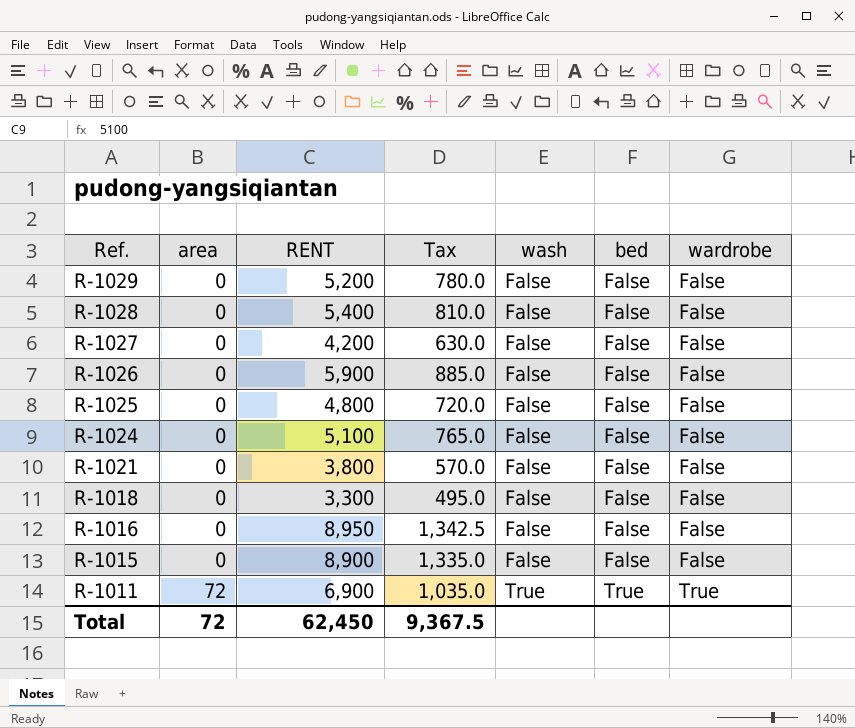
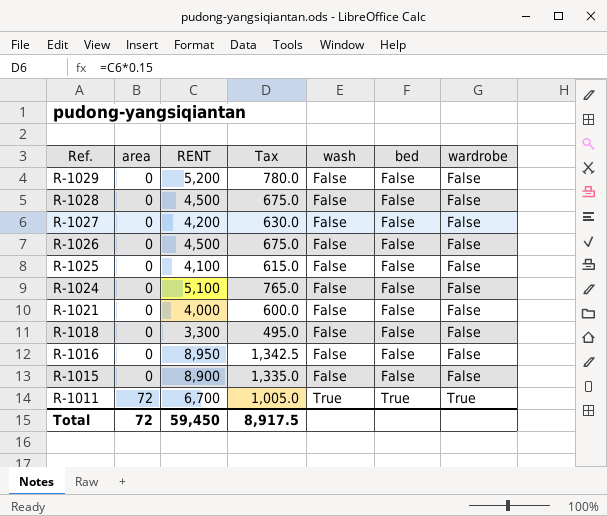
R-1028 | RENT: 5,400 -> 4,500
R-1028 | Tax: 810.0 -> 675.0
R-1026 | RENT: 5,900 -> 4,500
R-1026 | Tax: 885.0 -> 675.0
R-1025 | RENT: 4,800 -> 4,100
R-1025 | Tax: 720.0 -> 615.0
R-1021 | RENT: 3,800 -> 4,000
R-1021 | Tax: 570.0 -> 600.0
R-1011 | RENT: 6,900 -> 6,700
R-1011 | Tax: 1,035.0 -> 1,005.0
Total | RENT: 62,450 -> 59,450
Total | Tax: 9,367.5 -> 8,917.5

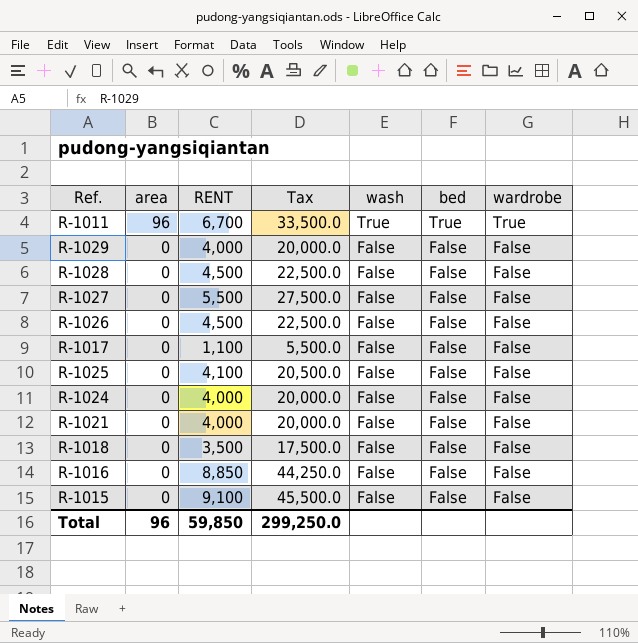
row order: Ref. descending -> area descending
column Tax | formula: [RENT] * 0.15 -> [RENT] * 5
R-1011 | area: 72 -> 96
R-1029 | RENT: 5,200 -> 4,000
R-1027 | RENT: 4,200 -> 5,500
row R-1017: none -> 0 | 1,100 | 5,500.0 | False | False | False
R-1024 | RENT: 5,100 -> 4,000
R-1018 | RENT: 3,300 -> 3,500
R-1016 | RENT: 8,950 -> 8,850
R-1015 | RENT: 8,900 -> 9,100
Total | area: 72 -> 96
Total | RENT: 59,450 -> 59,850
Total | Tax: 8,917.5 -> 299,250.0

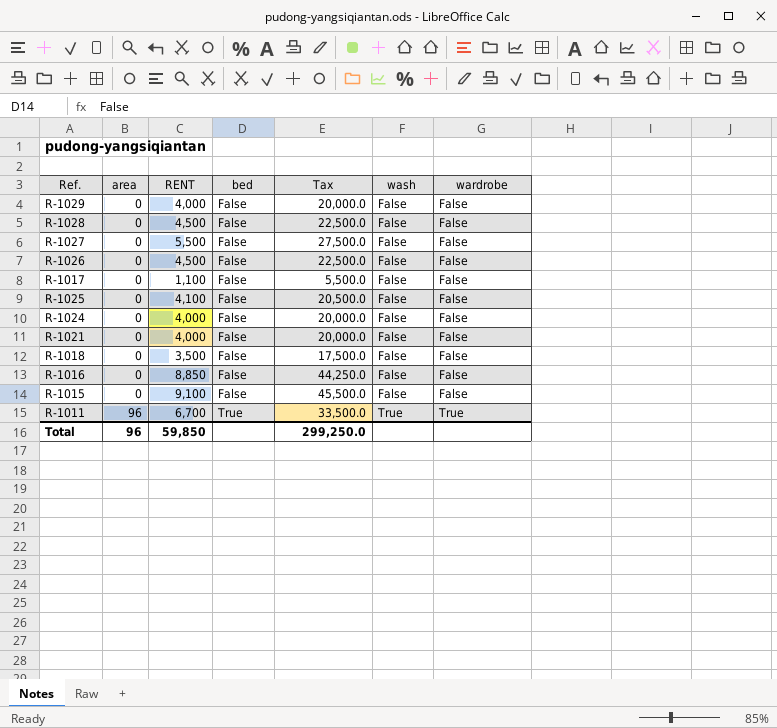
row order: area descending -> area ascending
column bed | position: 6 -> 4

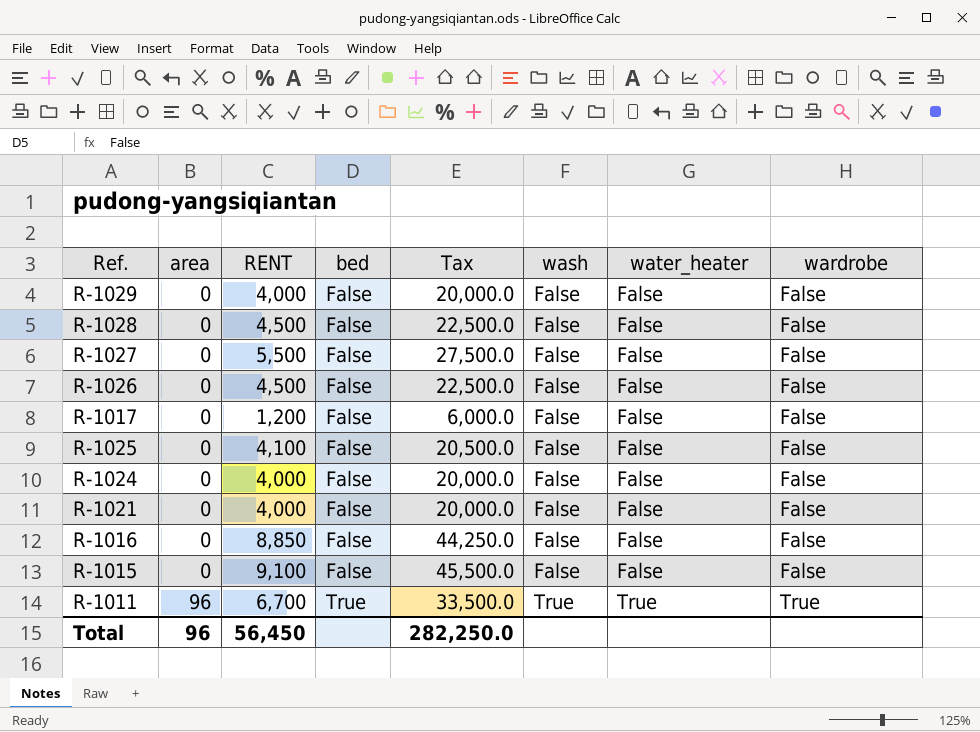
column water_heater | position: none -> 7
row R-1018: 0 | 3,500 | False | 17,500.0 | False | False -> none
R-1017 | RENT: 1,100 -> 1,200
R-1017 | Tax: 5,500.0 -> 6,000.0
Total | RENT: 59,850 -> 56,450
Total | Tax: 299,250.0 -> 282,250.0

